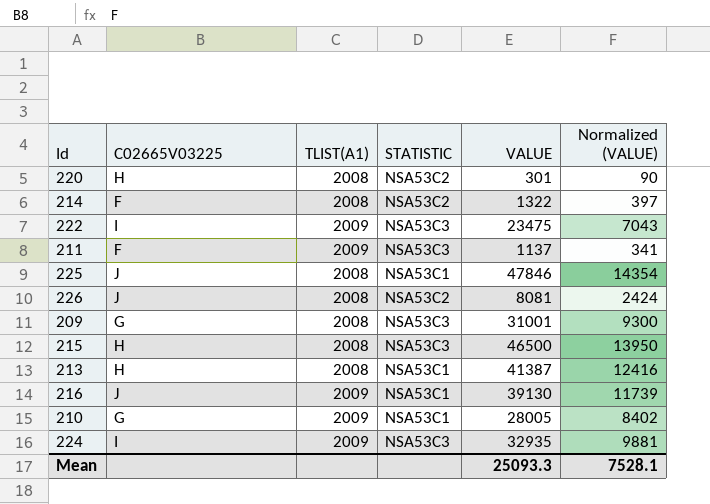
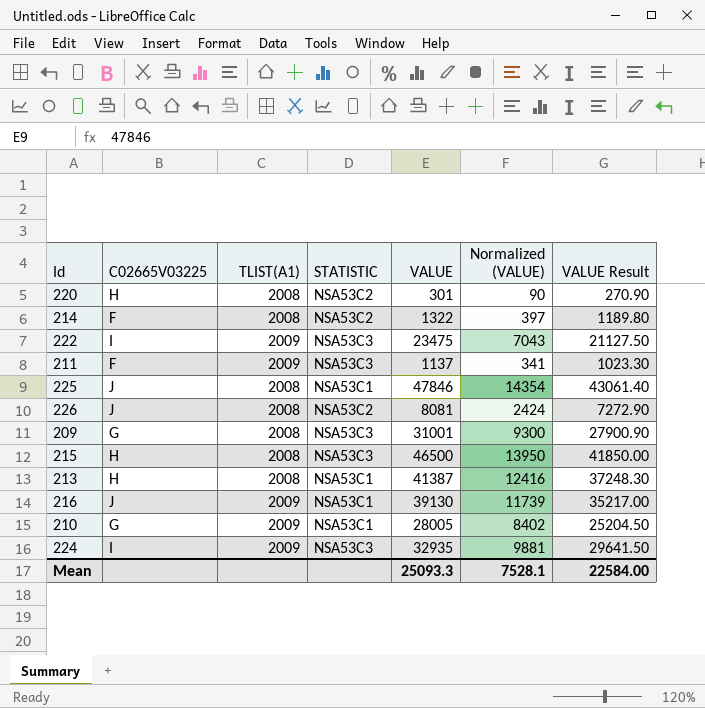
column VALUE Result | formula: none -> [VALUE] * 0.9

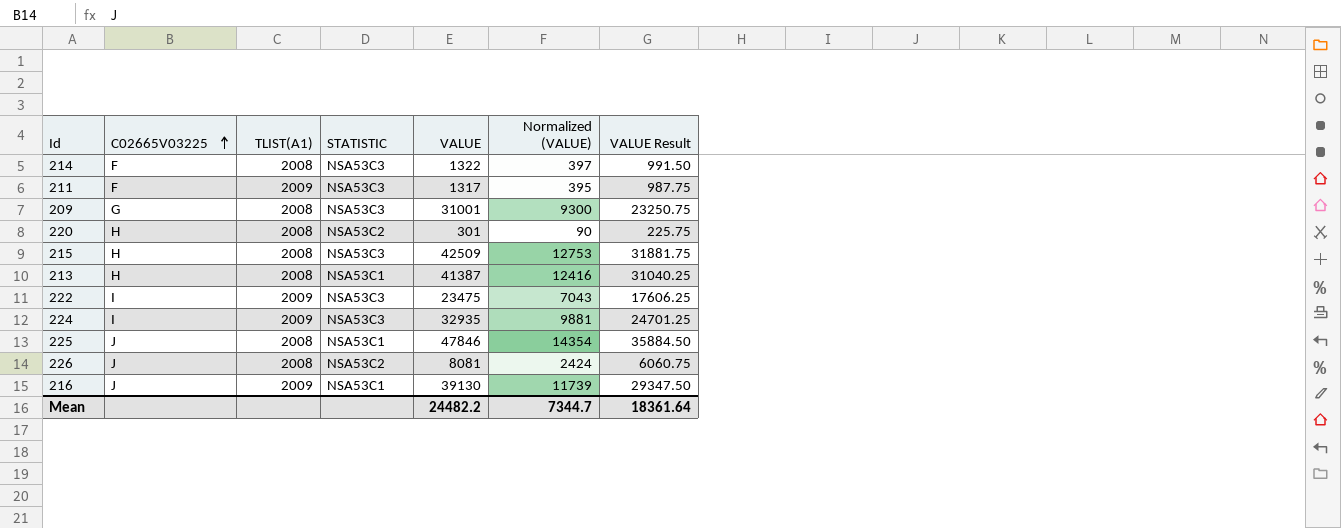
row order: none -> C02665V03225 ascending
column VALUE Result | formula: [VALUE] * 0.9 -> [VALUE] * 0.75
row 210: G | 2009 | NSA53C1 | 28005 | 8402 | 25204.50 -> none
214 | STATISTIC: NSA53C2 -> NSA53C3
211 | VALUE: 1137 -> 1317
211 | Normalized (VALUE): 341 -> 395
215 | VALUE: 46500 -> 42509
215 | Normalized (VALUE): 13950 -> 12753
Mean | VALUE: 25093.3 -> 24482.2
Mean | Normalized (VALUE): 7528.1 -> 7344.7
Mean | VALUE Result: 22584.00 -> 18361.64

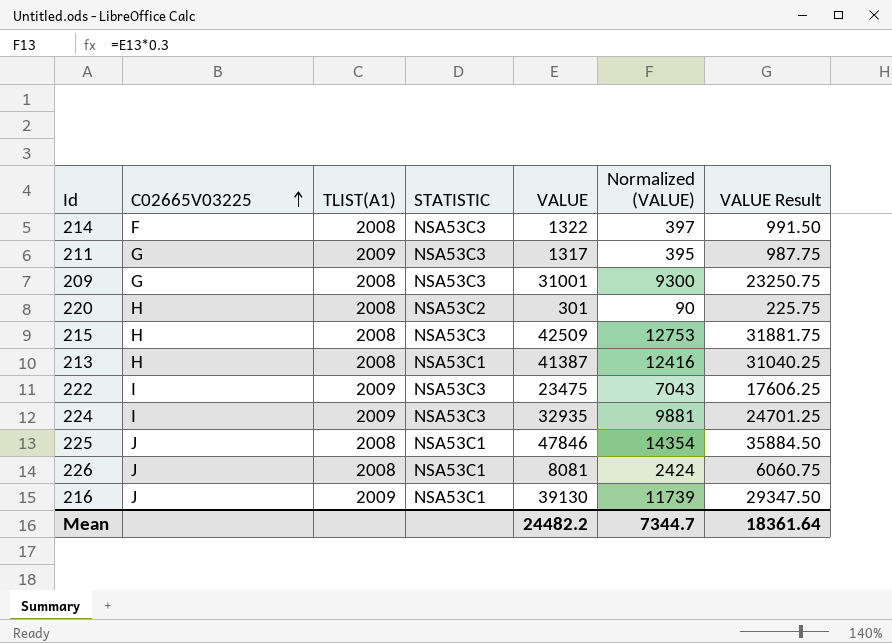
211 | C02665V03225: F -> G
226 | STATISTIC: NSA53C2 -> NSA53C1

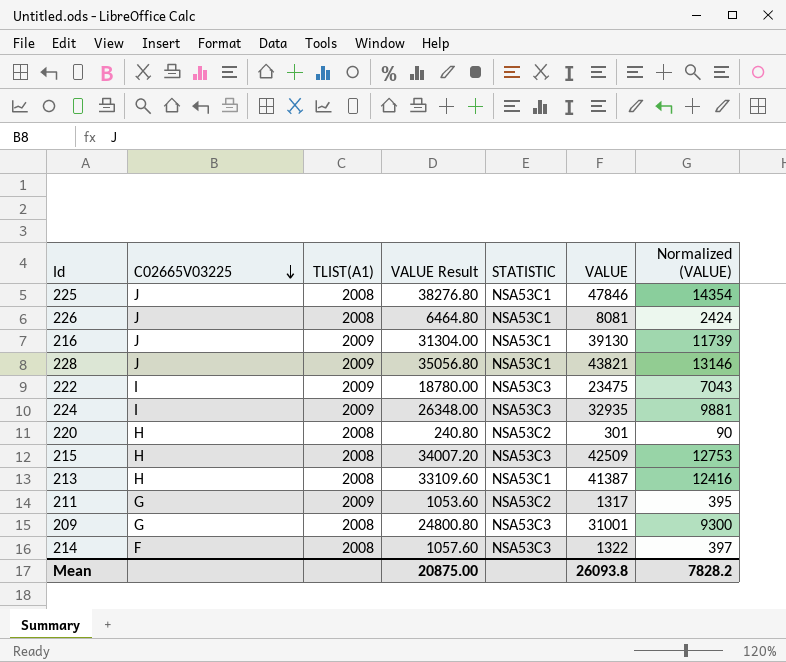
row order: C02665V03225 ascending -> C02665V03225 descending
column VALUE Result | formula: [VALUE] * 0.75 -> [VALUE] * 0.8
column VALUE Result | position: 7 -> 4
row 228: none -> J | 2009 | 35056.80 | NSA53C1 | 43821 | 13146
211 | STATISTIC: NSA53C3 -> NSA53C2
Mean | VALUE Result: 18361.64 -> 20875.00
Mean | VALUE: 24482.2 -> 26093.8
Mean | Normalized (VALUE): 7344.7 -> 7828.2

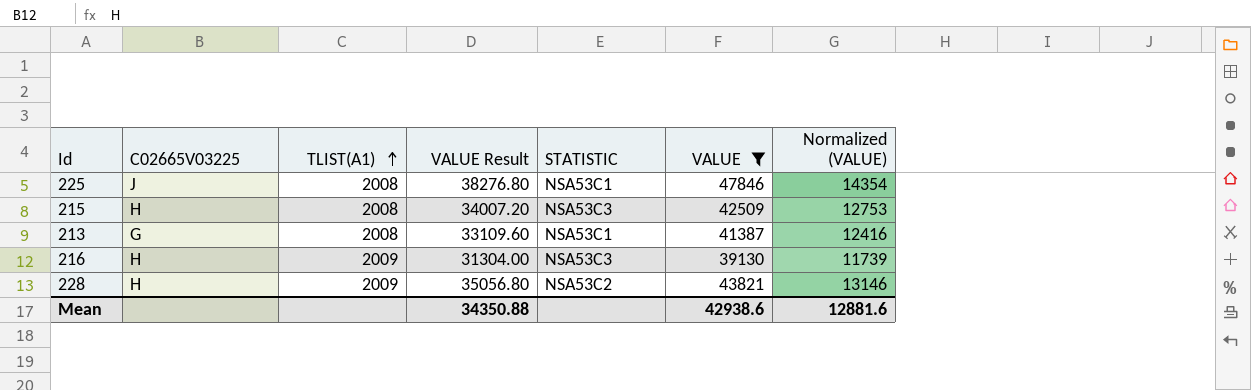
filter: none -> VALUE >= 39130
row order: C02665V03225 descending -> TLIST(A1) ascending
213 | C02665V03225: H -> G
216 | C02665V03225: J -> H
216 | STATISTIC: NSA53C1 -> NSA53C3
228 | C02665V03225: J -> H
228 | STATISTIC: NSA53C1 -> NSA53C2
Mean | VALUE Result: 20875.00 -> 34350.88
Mean | VALUE: 26093.8 -> 42938.6
Mean | Normalized (VALUE): 7828.2 -> 12881.6

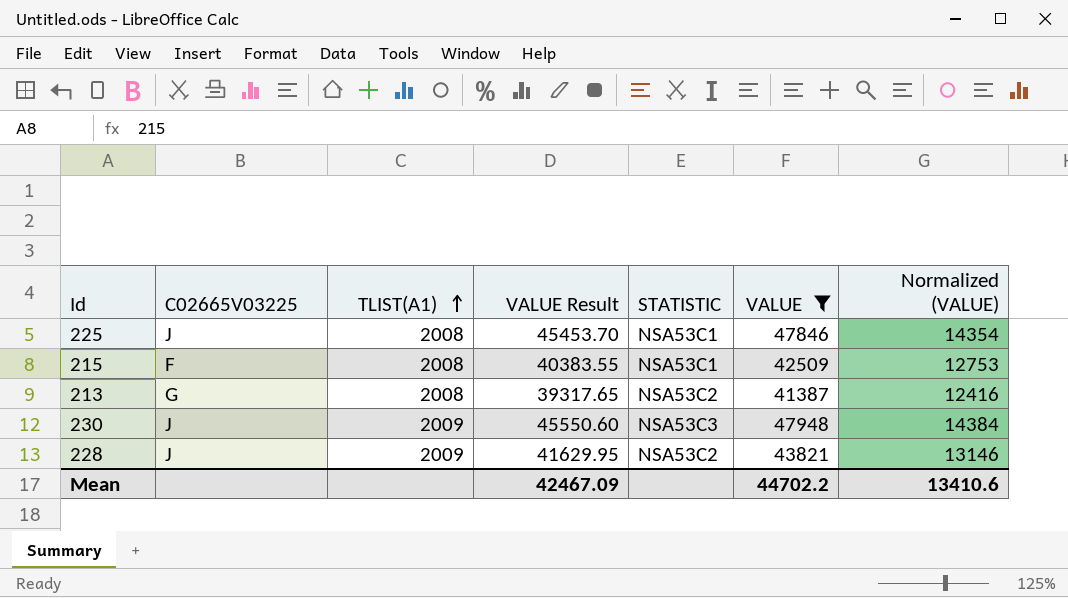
column VALUE Result | formula: [VALUE] * 0.8 -> [VALUE] * 0.95
row 216: H | 2009 | 31304.00 | NSA53C3 | 39130 | 11739 -> none
215 | C02665V03225: H -> F
215 | STATISTIC: NSA53C3 -> NSA53C1
213 | STATISTIC: NSA53C1 -> NSA53C2
row 230: none -> J | 2009 | 45550.60 | NSA53C3 | 47948 | 14384
228 | C02665V03225: H -> J
Mean | VALUE Result: 34350.88 -> 42467.09
Mean | VALUE: 42938.6 -> 44702.2
Mean | Normalized (VALUE): 12881.6 -> 13410.6

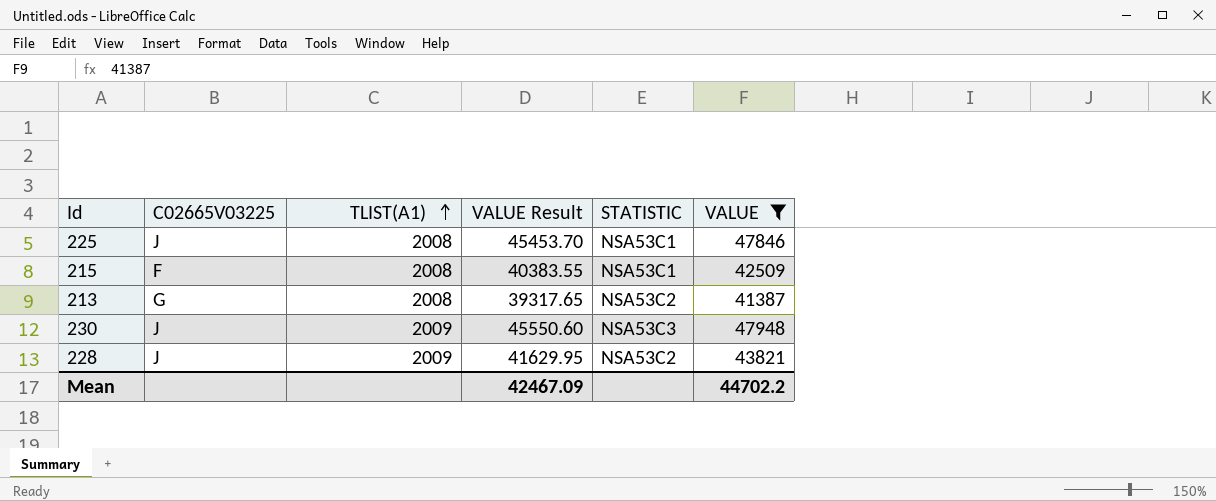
column Normalized (VALUE) | formula: [VALUE] * 0.3 -> none

